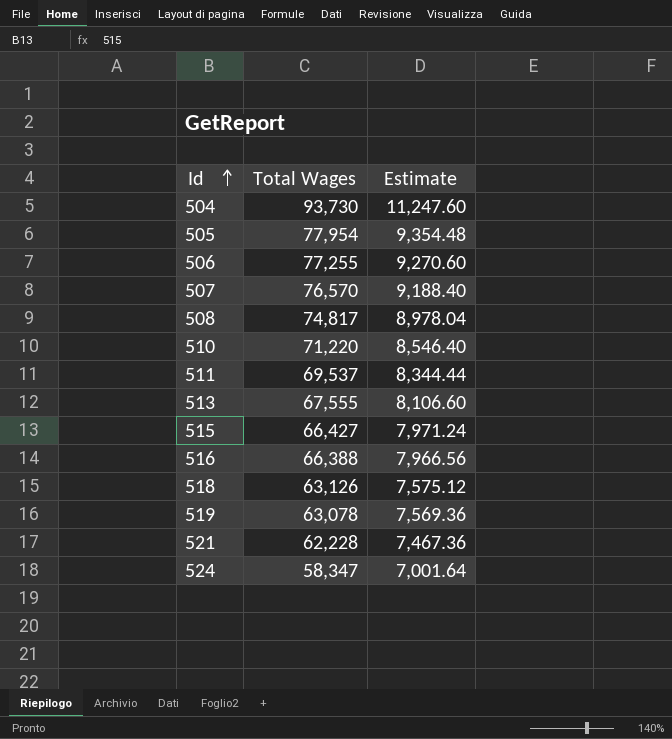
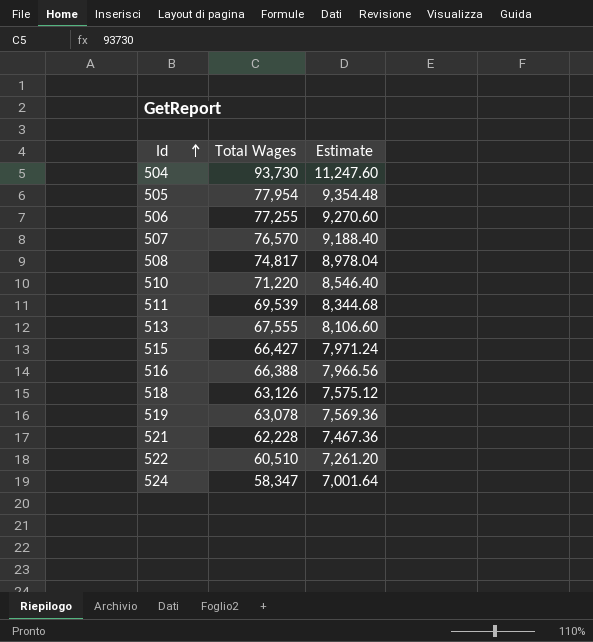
511 | Total Wages: 69,537 -> 69,539
511 | Estimate: 8,344.44 -> 8,344.68
row 522: none -> 60,510 | 7,261.20

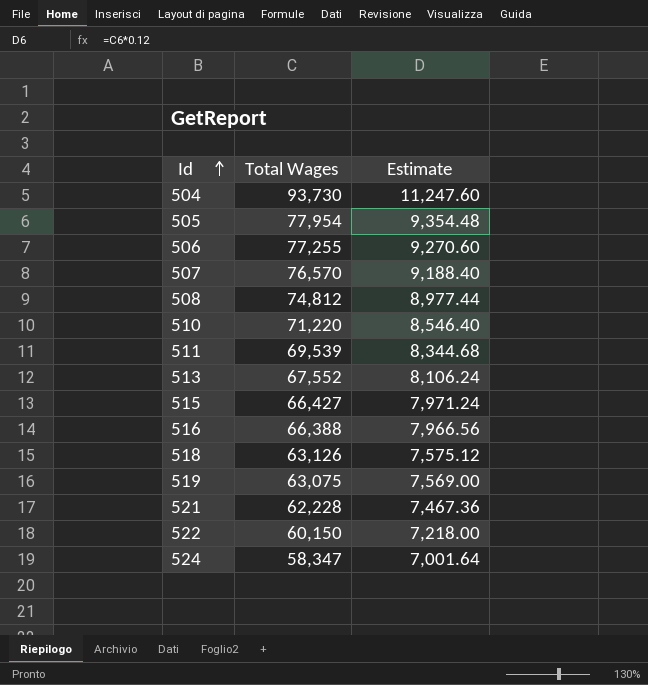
508 | Total Wages: 74,817 -> 74,812
508 | Estimate: 8,978.04 -> 8,977.44
513 | Total Wages: 67,555 -> 67,552
513 | Estimate: 8,106.60 -> 8,106.24
519 | Total Wages: 63,078 -> 63,075
519 | Estimate: 7,569.36 -> 7,569.00
522 | Total Wages: 60,510 -> 60,150
522 | Estimate: 7,261.20 -> 7,218.00

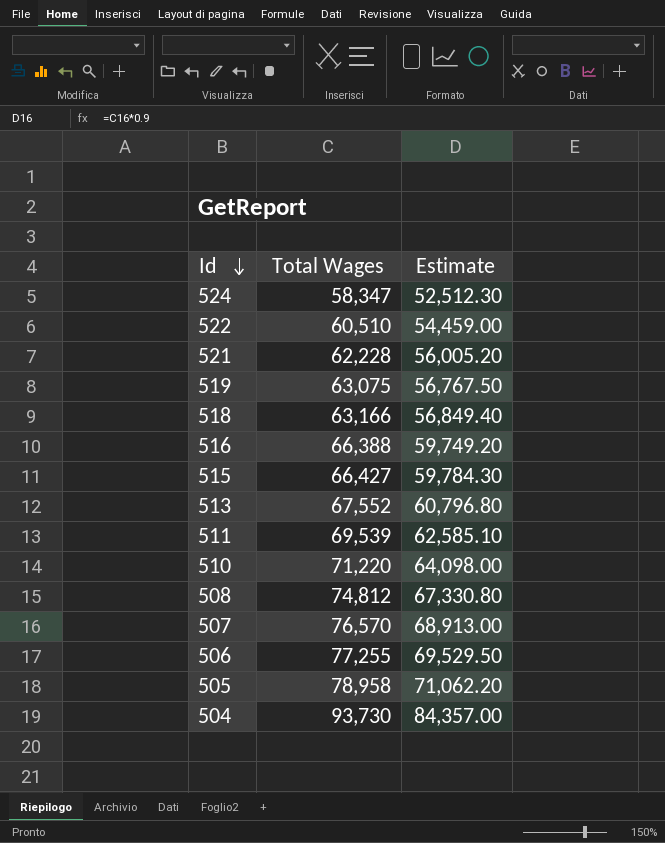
row order: Id ascending -> Id descending
column Estimate | formula: [Total Wages] * 0.12 -> [Total Wages] * 0.9
522 | Total Wages: 60,150 -> 60,510
518 | Total Wages: 63,126 -> 63,166
505 | Total Wages: 77,954 -> 78,958

